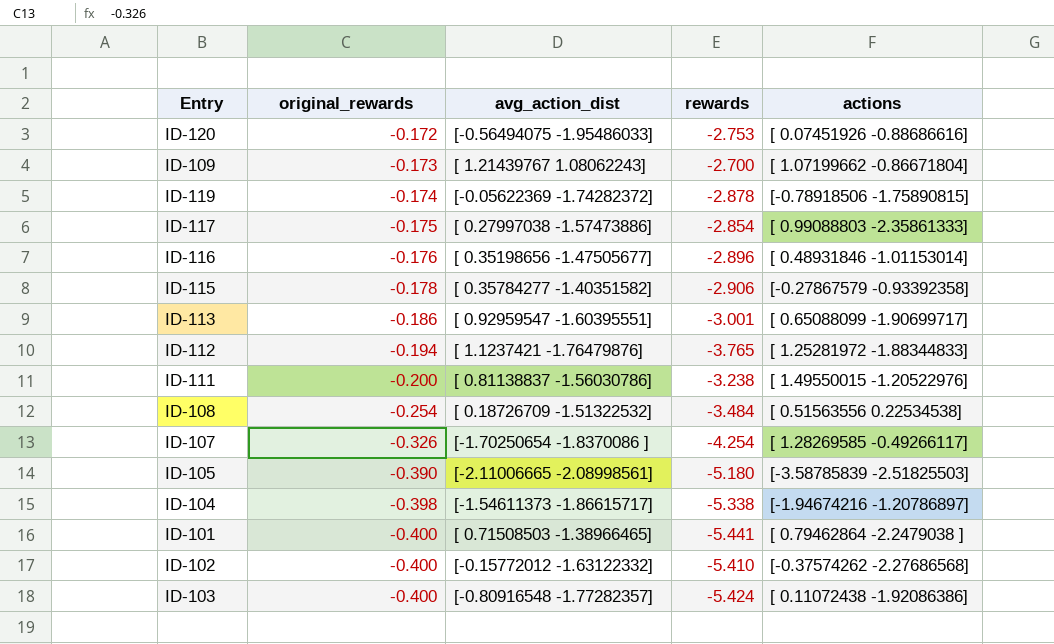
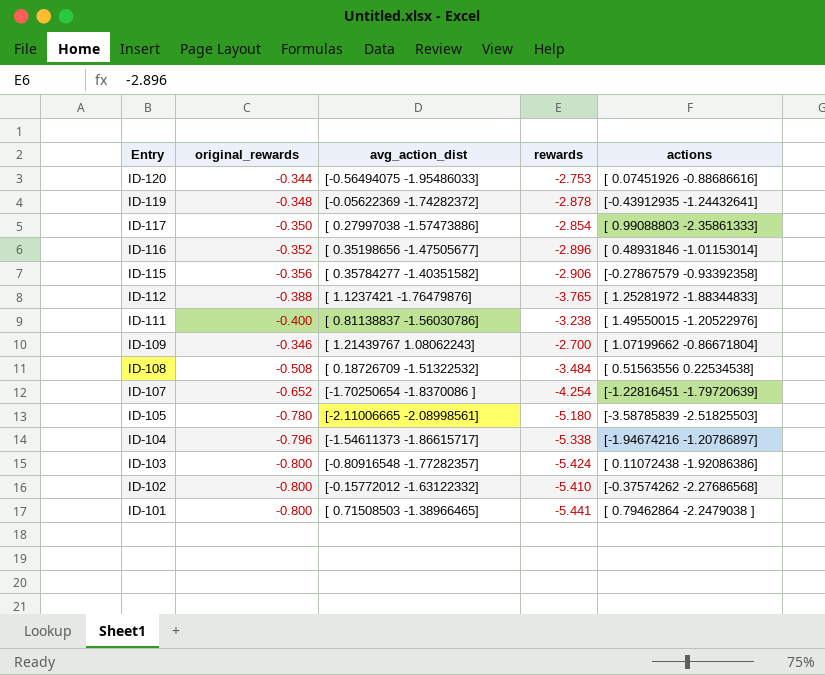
row order: original_rewards descending -> Entry descending
row ID-113: -0.186 | [ 0.92959547 -1.60395551] | -3.001 | [ 0.65088099 -1.90699717] -> none
ID-120 | original_rewards: -0.172 -> -0.344
ID-119 | original_rewards: -0.174 -> -0.348
ID-119 | actions: [-0.78918506 -1.75890815] -> [-0.43912935 -1.24432641]
ID-117 | original_rewards: -0.175 -> -0.350
ID-116 | original_rewards: -0.176 -> -0.352
ID-115 | original_rewards: -0.178 -> -0.356
ID-112 | original_rewards: -0.194 -> -0.388
ID-111 | original_rewards: -0.200 -> -0.400
ID-109 | original_rewards: -0.173 -> -0.346
ID-108 | original_rewards: -0.254 -> -0.508
ID-107 | original_rewards: -0.326 -> -0.652
ID-107 | actions: [ 1.28269585 -0.49266117] -> [-1.22816451 -1.79720639]
ID-105 | original_rewards: -0.390 -> -0.780
ID-104 | original_rewards: -0.398 -> -0.796
ID-103 | original_rewards: -0.400 -> -0.800
ID-102 | original_rewards: -0.400 -> -0.800
ID-101 | original_rewards: -0.400 -> -0.800

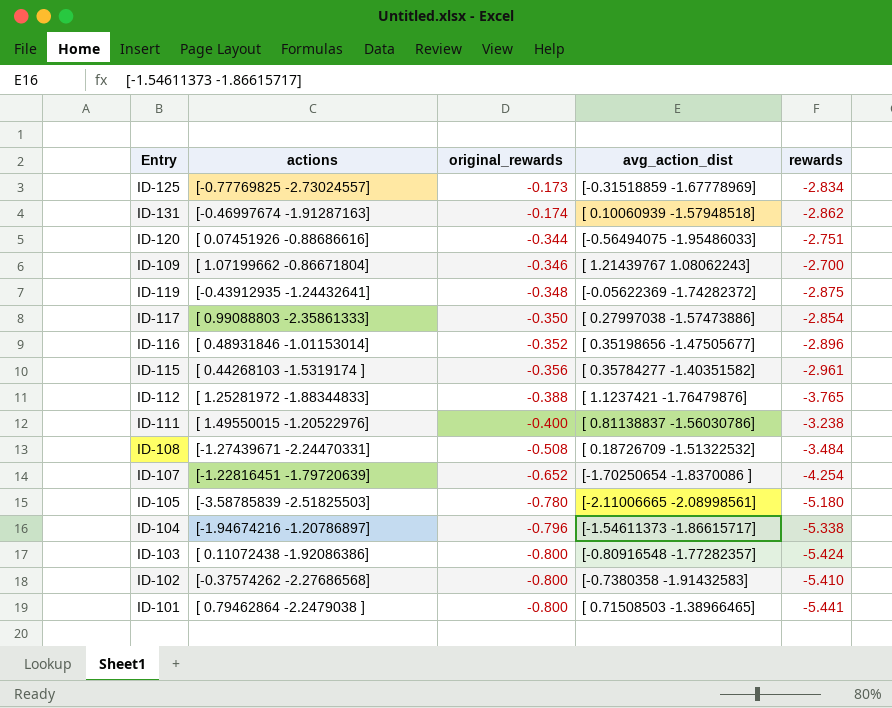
row order: Entry descending -> original_rewards descending
column actions | position: 5 -> 2
row ID-125: none -> [-0.77769825 -2.73024557] | -0.173 | [-0.31518859 -1.67778969] | -2.834
row ID-131: none -> [-0.46997674 -1.91287163] | -0.174 | [ 0.10060939 -1.57948518] | -2.862
ID-120 | rewards: -2.753 -> -2.751
ID-119 | rewards: -2.878 -> -2.875
ID-115 | actions: [-0.27867579 -0.93392358] -> [ 0.44268103 -1.5319174 ]
ID-115 | rewards: -2.906 -> -2.961
ID-108 | actions: [ 0.51563556 0.22534538] -> [-1.27439671 -2.24470331]
ID-102 | avg_action_dist: [-0.15772012 -1.63122332] -> [-0.7380358 -1.91432583]

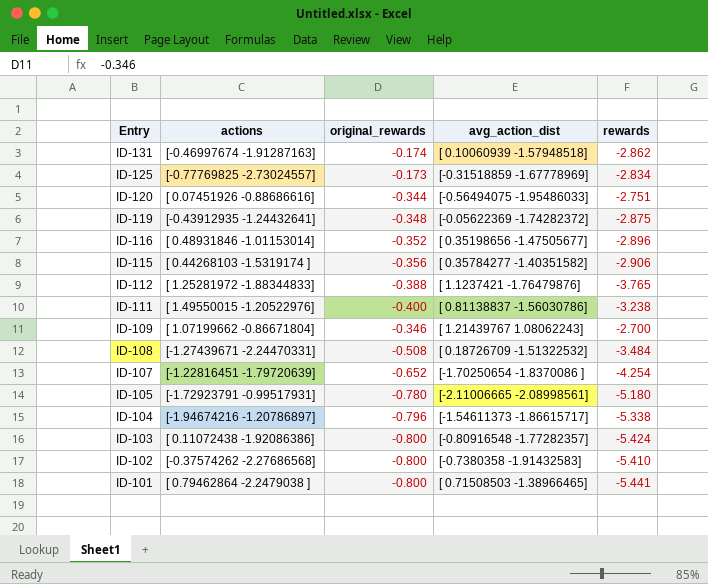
row order: original_rewards descending -> Entry descending
row ID-117: [ 0.99088803 -2.35861333] | -0.350 | [ 0.27997038 -1.57473886] | -2.854 -> none
ID-115 | rewards: -2.961 -> -2.906
ID-105 | actions: [-3.58785839 -2.51825503] -> [-1.72923791 -0.99517931]

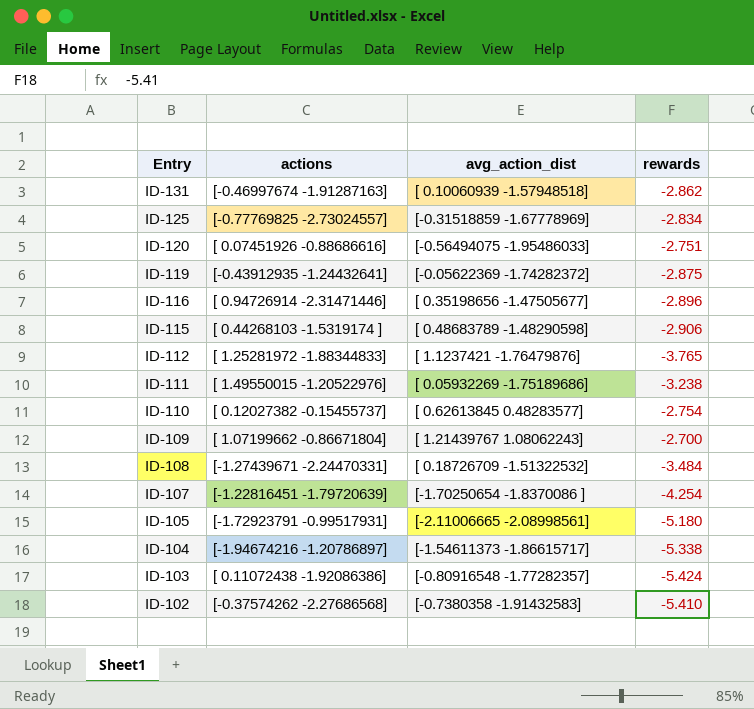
column original_rewards | position: 3 -> none
row ID-101: [ 0.79462864 -2.2479038 ] | -0.800 | [ 0.71508503 -1.38966465] | -5.441 -> none
ID-116 | actions: [ 0.48931846 -1.01153014] -> [ 0.94726914 -2.31471446]
ID-115 | avg_action_dist: [ 0.35784277 -1.40351582] -> [ 0.48683789 -1.48290598]
ID-111 | avg_action_dist: [ 0.81138837 -1.56030786] -> [ 0.05932269 -1.75189686]
row ID-110: none -> [ 0.12027382 -0.15455737] | [ 0.62613845 0.48283577] | -2.754

